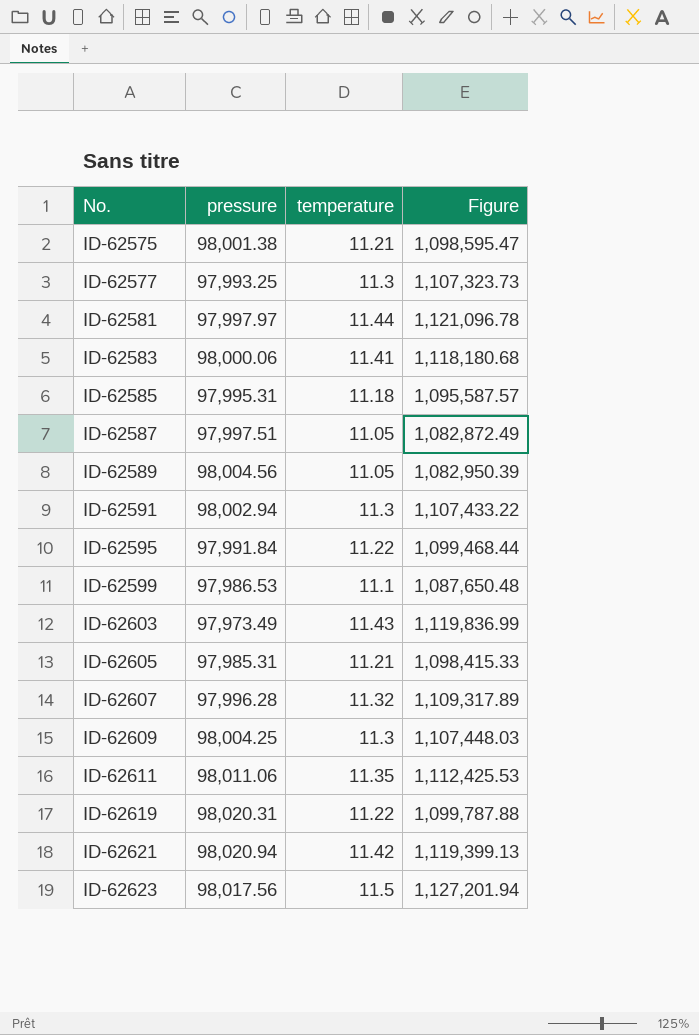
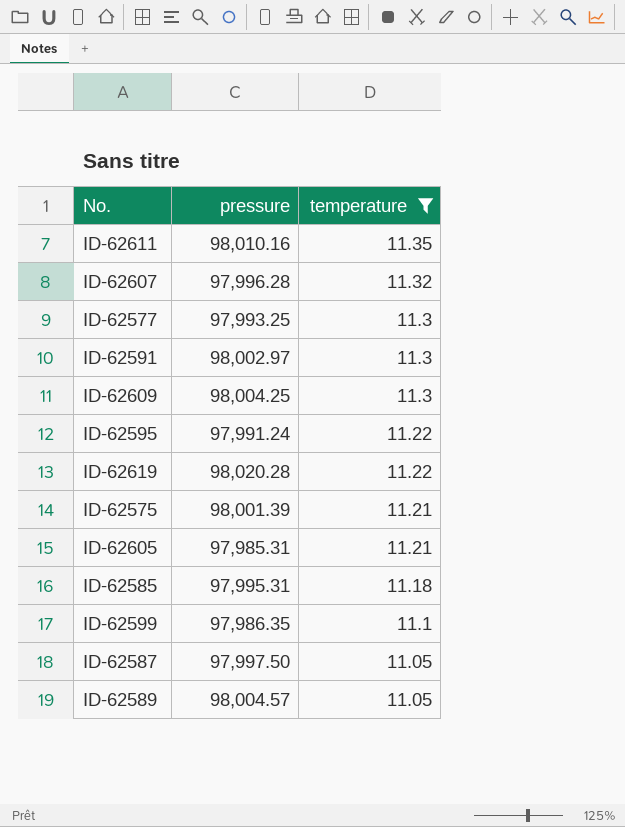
filter: none -> temperature <= 11.35
row order: No. ascending -> temperature descending
column Figure | formula: [pressure] * [temperature] -> none
ID-62611 | pressure: 98,011.06 -> 98,010.16
ID-62591 | pressure: 98,002.94 -> 98,002.97
ID-62595 | pressure: 97,991.84 -> 97,991.24
ID-62619 | pressure: 98,020.31 -> 98,020.28
ID-62575 | pressure: 98,001.38 -> 98,001.39
ID-62599 | pressure: 97,986.53 -> 97,986.35
ID-62587 | pressure: 97,997.51 -> 97,997.50
ID-62589 | pressure: 98,004.56 -> 98,004.57

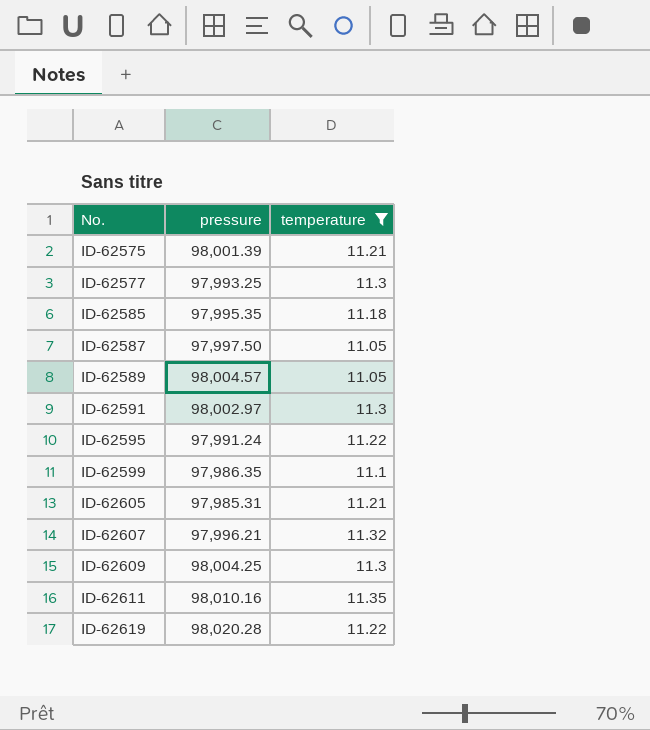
row order: temperature descending -> No. ascending
ID-62585 | pressure: 97,995.31 -> 97,995.35
ID-62607 | pressure: 97,996.28 -> 97,996.21

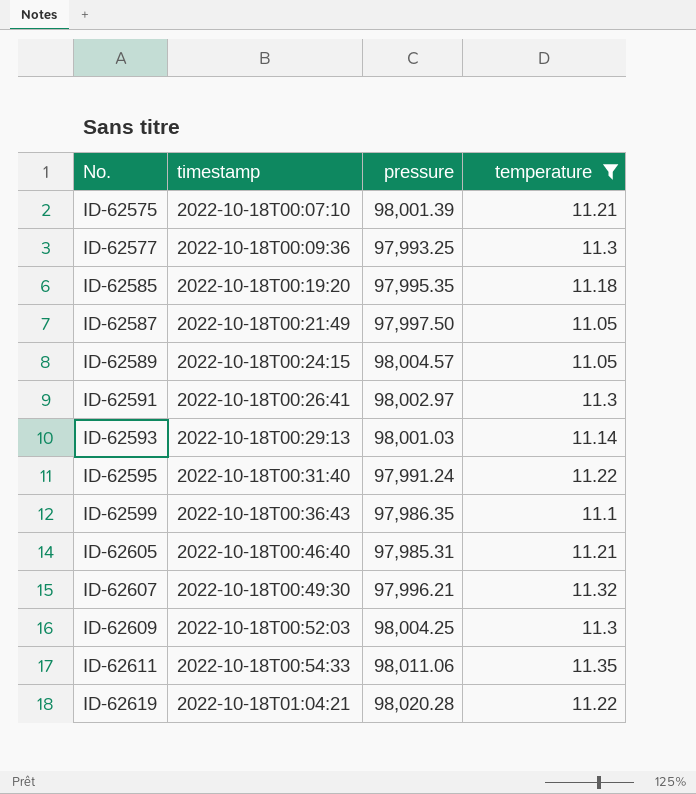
column timestamp | position: none -> 2
row ID-62593: none -> 2022-10-18T00:29:13 | 98,001.03 | 11.14
ID-62611 | pressure: 98,010.16 -> 98,011.06

